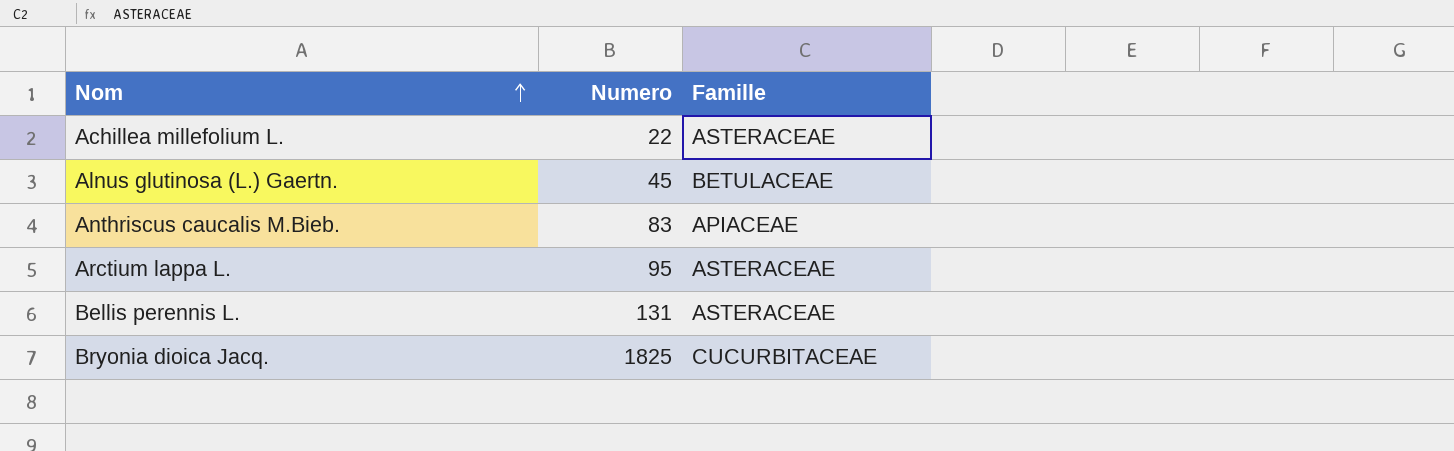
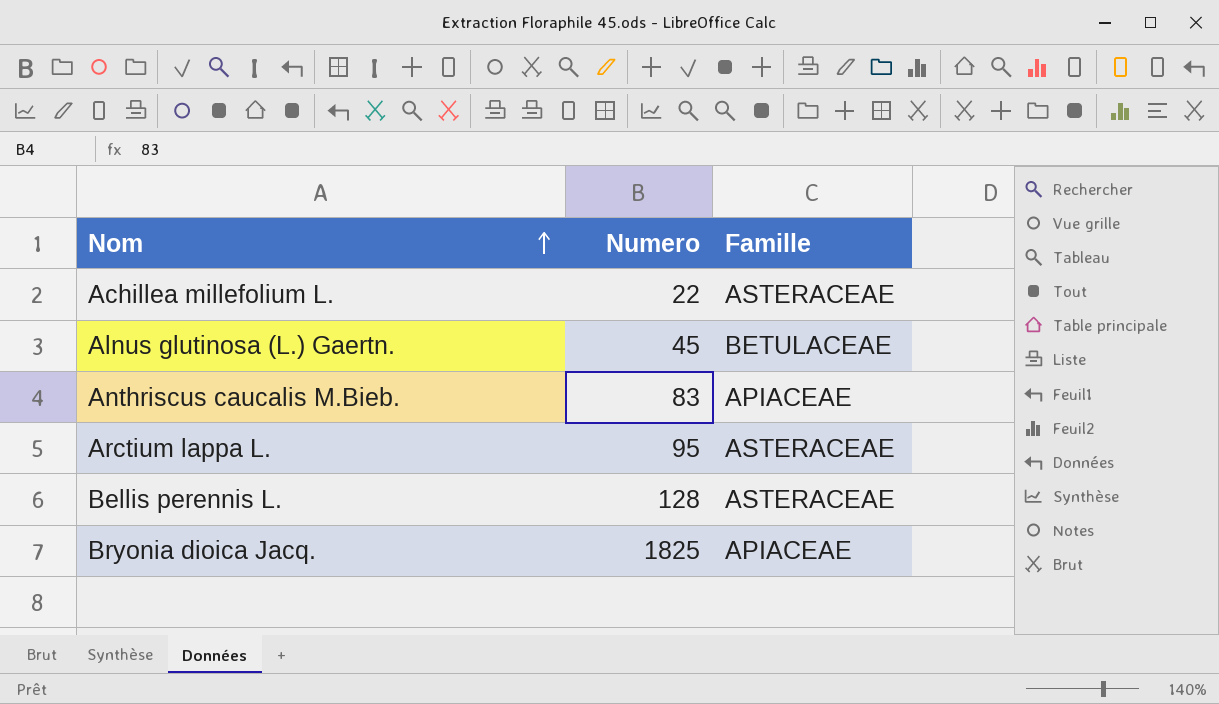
Bellis perennis L. | Numero: 131 -> 128
Bryonia dioica Jacq. | Famille: CUCURBITACEAE -> APIACEAE

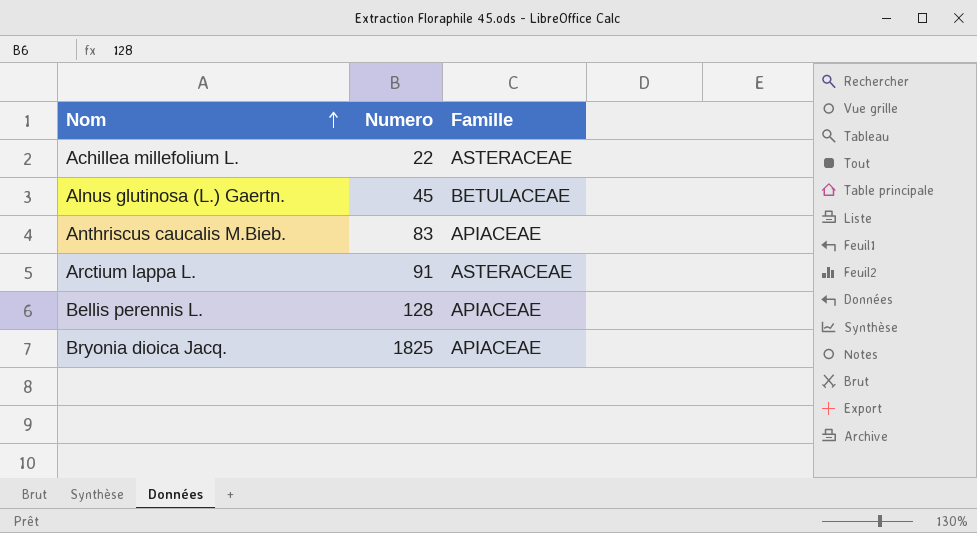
Arctium lappa L. | Numero: 95 -> 91
Bellis perennis L. | Famille: ASTERACEAE -> APIACEAE

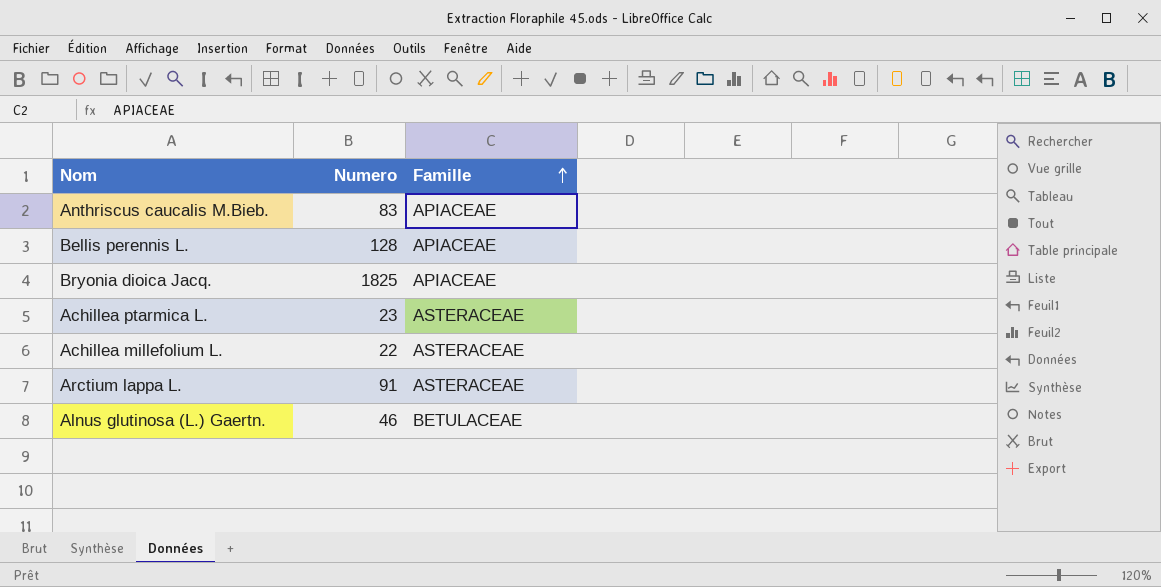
row order: Nom ascending -> Famille ascending
row Achillea ptarmica L.: none -> 23 | ASTERACEAE
Alnus glutinosa (L.) Gaertn. | Numero: 45 -> 46

